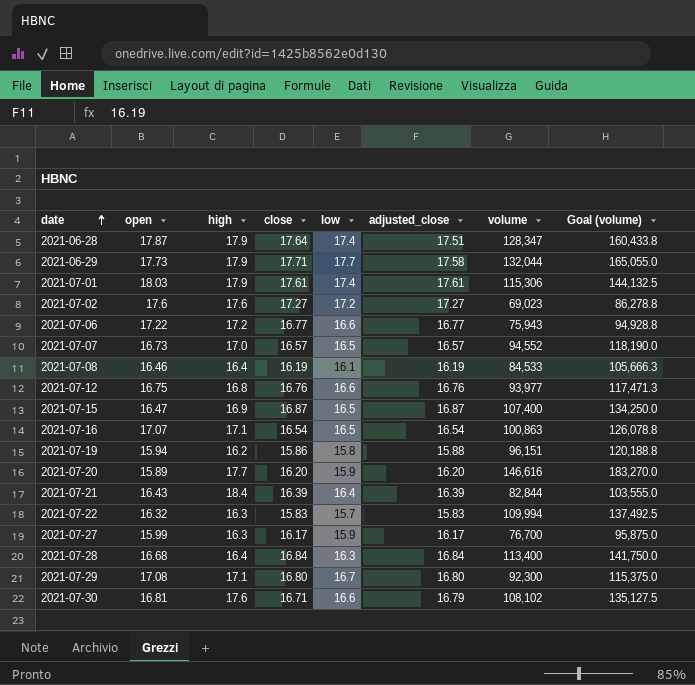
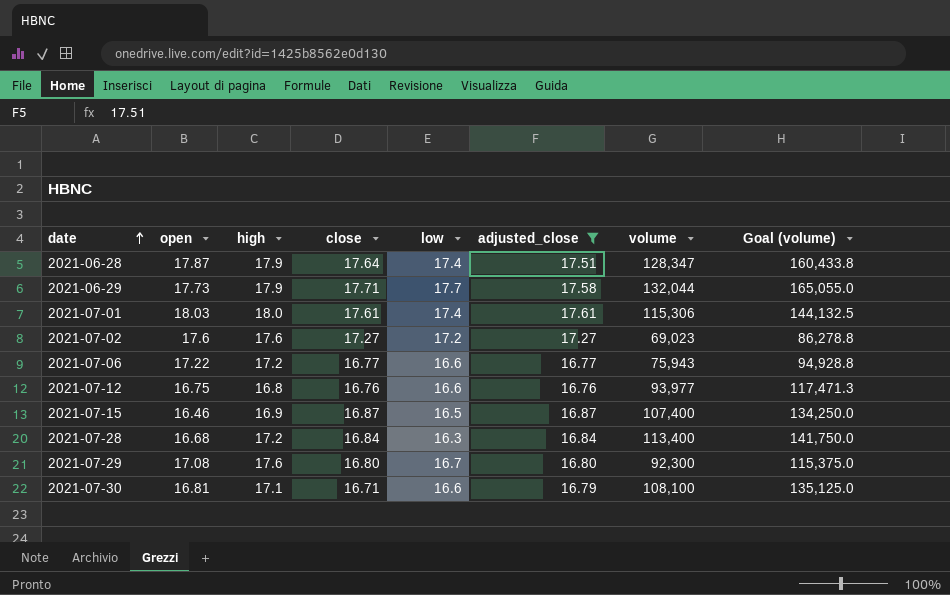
filter: none -> adjusted_close >= 16.76
2021-07-01 | high: 17.9 -> 18.0
2021-07-15 | open: 16.47 -> 16.46
2021-07-28 | high: 16.4 -> 17.2
2021-07-29 | high: 17.1 -> 17.6
2021-07-30 | high: 17.6 -> 17.1
2021-07-30 | volume: 108,102 -> 108,100
2021-07-30 | Goal (volume): 135,127.5 -> 135,125.0

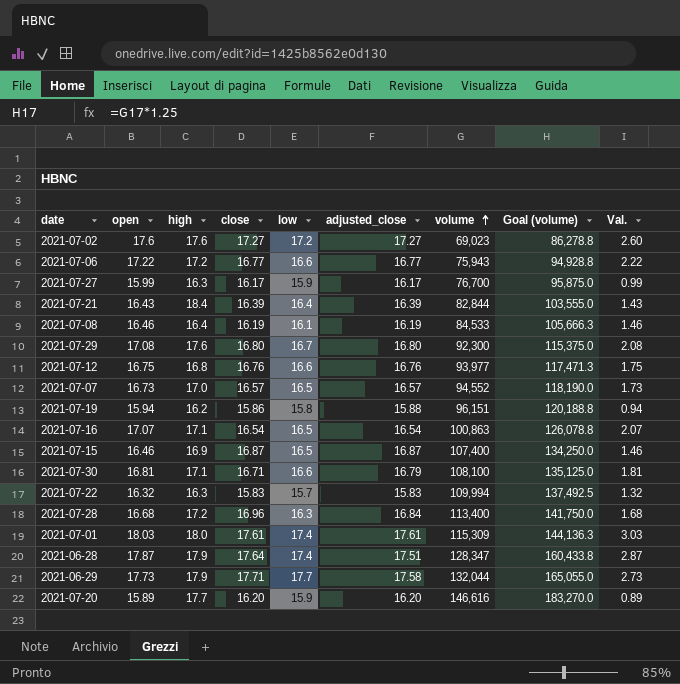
filter: adjusted_close >= 16.76 -> none
row order: date ascending -> volume ascending
column Val. | formula: none -> [open] - 15
2021-07-28 | close: 16.84 -> 16.96
2021-07-01 | volume: 115,306 -> 115,309
2021-07-01 | Goal (volume): 144,132.5 -> 144,136.3

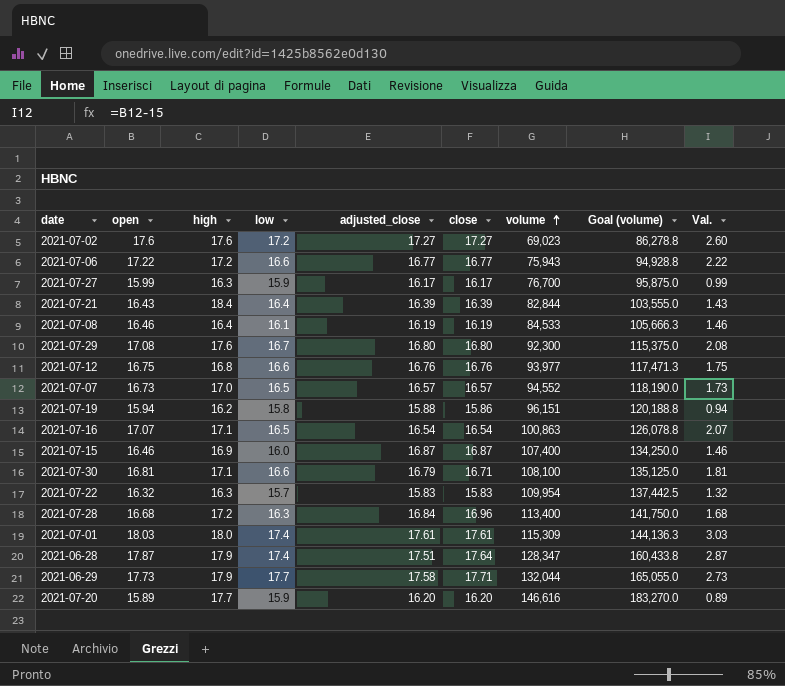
column close | position: 4 -> 6
2021-07-15 | low: 16.5 -> 16.0
2021-07-22 | volume: 109,994 -> 109,954
2021-07-22 | Goal (volume): 137,492.5 -> 137,442.5

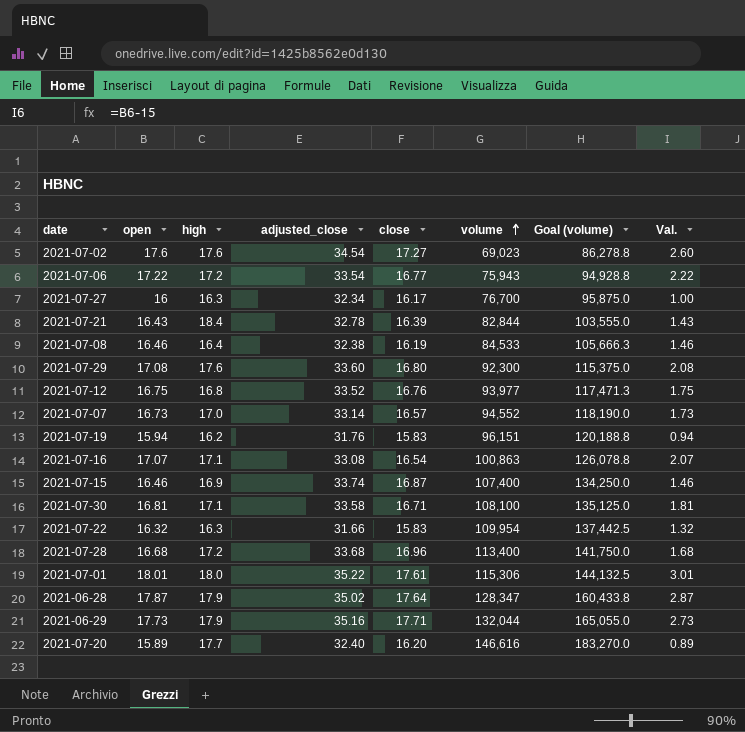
column low | position: 4 -> none
2021-07-02 | adjusted_close: 17.27 -> 34.54
2021-07-06 | adjusted_close: 16.77 -> 33.54
2021-07-27 | open: 15.99 -> 16
2021-07-27 | adjusted_close: 16.17 -> 32.34
2021-07-27 | Val.: 0.99 -> 1.00
2021-07-21 | adjusted_close: 16.39 -> 32.78
2021-07-08 | adjusted_close: 16.19 -> 32.38
2021-07-29 | adjusted_close: 16.80 -> 33.60
2021-07-12 | adjusted_close: 16.76 -> 33.52
2021-07-07 | adjusted_close: 16.57 -> 33.14
2021-07-19 | adjusted_close: 15.88 -> 31.76
2021-07-19 | close: 15.86 -> 15.83
2021-07-16 | adjusted_close: 16.54 -> 33.08
2021-07-15 | adjusted_close: 16.87 -> 33.74
2021-07-30 | adjusted_close: 16.79 -> 33.58
2021-07-22 | adjusted_close: 15.83 -> 31.66
2021-07-28 | adjusted_close: 16.84 -> 33.68
2021-07-01 | open: 18.03 -> 18.01
2021-07-01 | adjusted_close: 17.61 -> 35.22
2021-07-01 | volume: 115,309 -> 115,306
2021-07-01 | Goal (volume): 144,136.3 -> 144,132.5
2021-07-01 | Val.: 3.03 -> 3.01
2021-06-28 | adjusted_close: 17.51 -> 35.02
2021-06-29 | adjusted_close: 17.58 -> 35.16
2021-07-20 | adjusted_close: 16.20 -> 32.40

